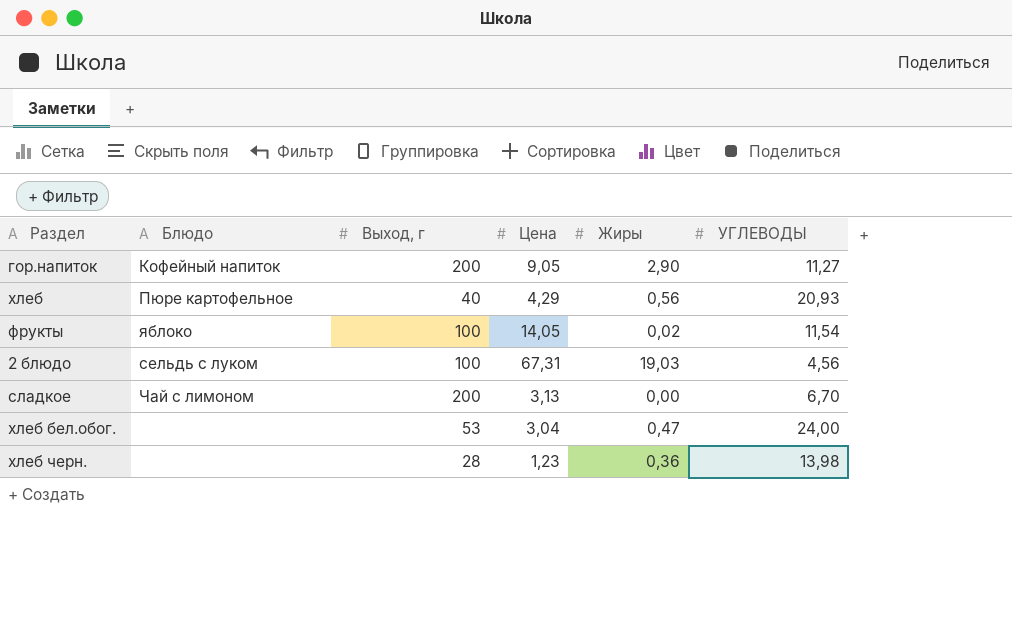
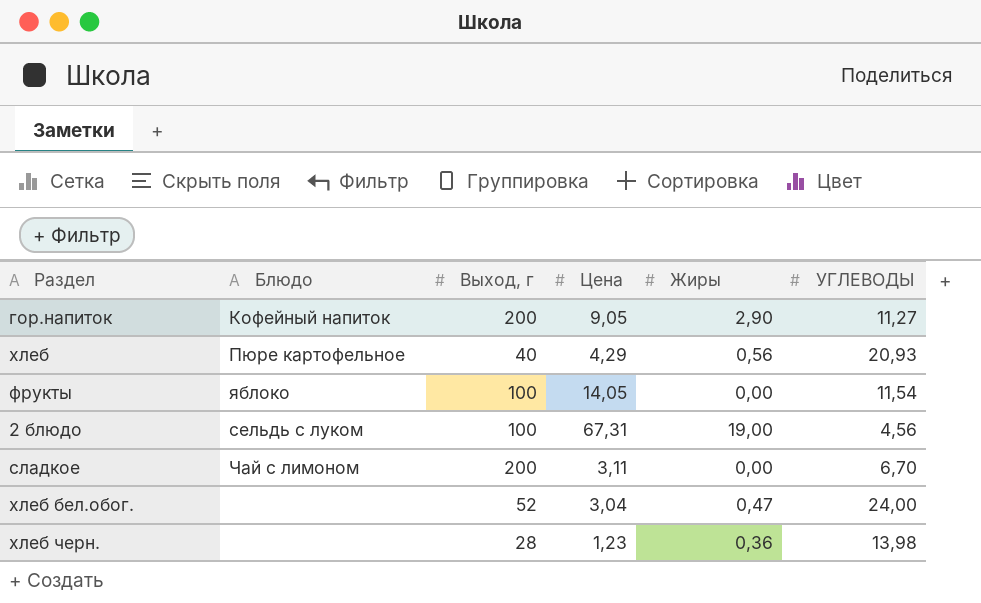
фрукты | Жиры: 0,02 -> 0,00
2 блюдо | Жиры: 19,03 -> 19,00
сладкое | Цена: 3,13 -> 3,11
хлеб бел.обог. | Выход, г: 53 -> 52

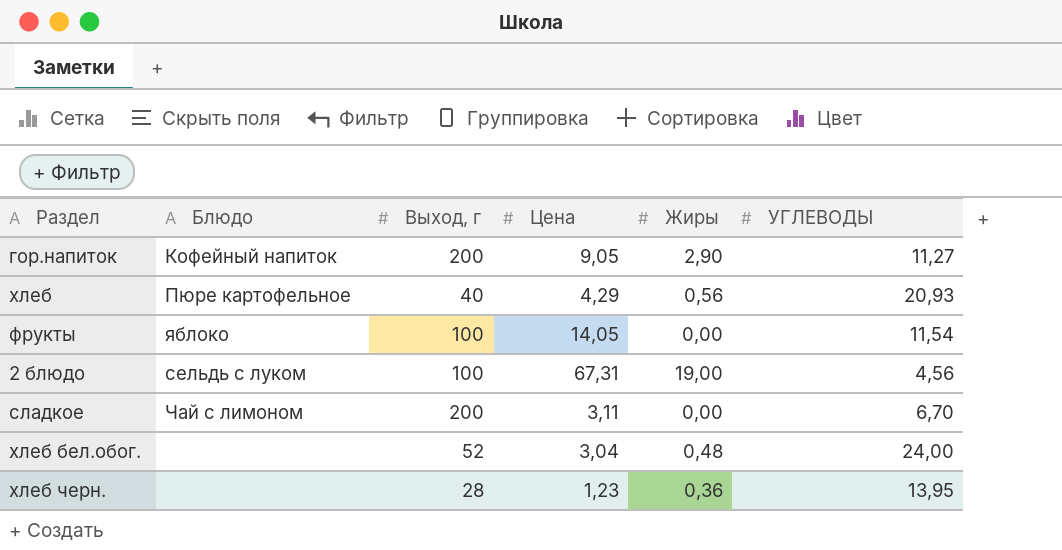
хлеб бел.обог. | Жиры: 0,47 -> 0,48
хлеб черн. | УГЛЕВОДЫ: 13,98 -> 13,95

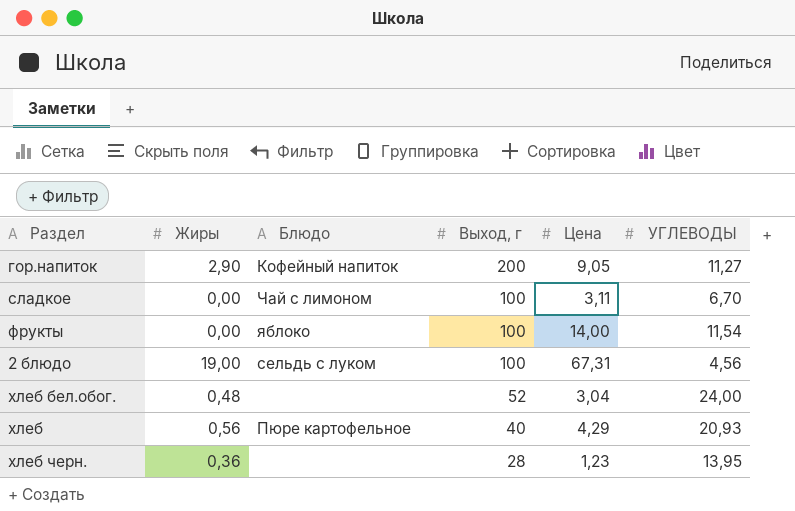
row order: none -> Выход, г descending
column Жиры | position: 5 -> 2
сладкое | Выход, г: 200 -> 100
фрукты | Цена: 14,05 -> 14,00

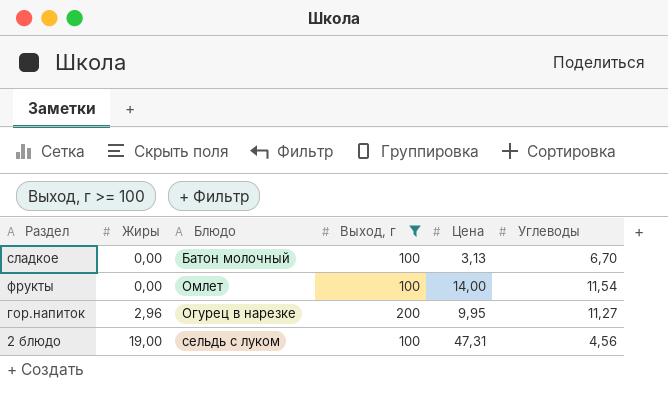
filter: none -> Выход, г >= 100
row order: Выход, г descending -> Жиры ascending
column name: УГЛЕВОДЫ -> Углеводы
сладкое | Блюдо: Чай с лимоном -> Батон молочный
сладкое | Цена: 3,11 -> 3,13
фрукты | Блюдо: яблоко -> Омлет
гор.напиток | Жиры: 2,90 -> 2,96
гор.напиток | Блюдо: Кофейный напиток -> Огурец в нарезке
гор.напиток | Цена: 9,05 -> 9,95
2 блюдо | Цена: 67,31 -> 47,31

